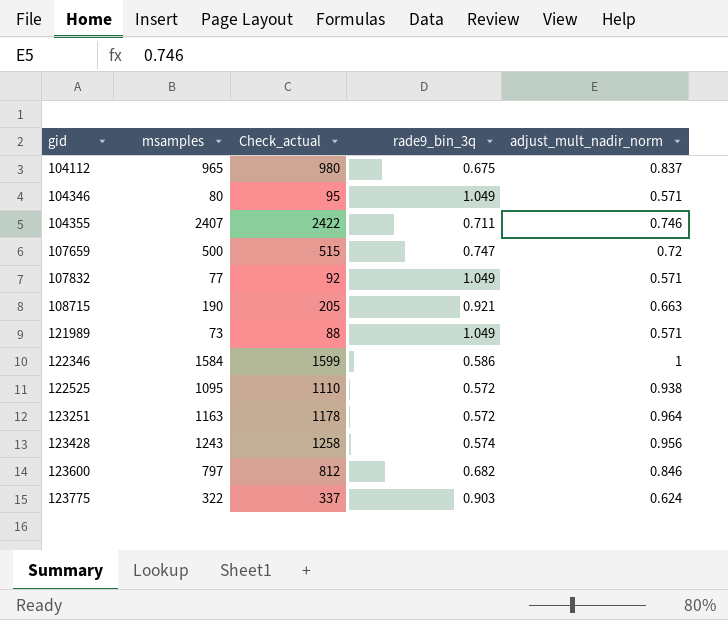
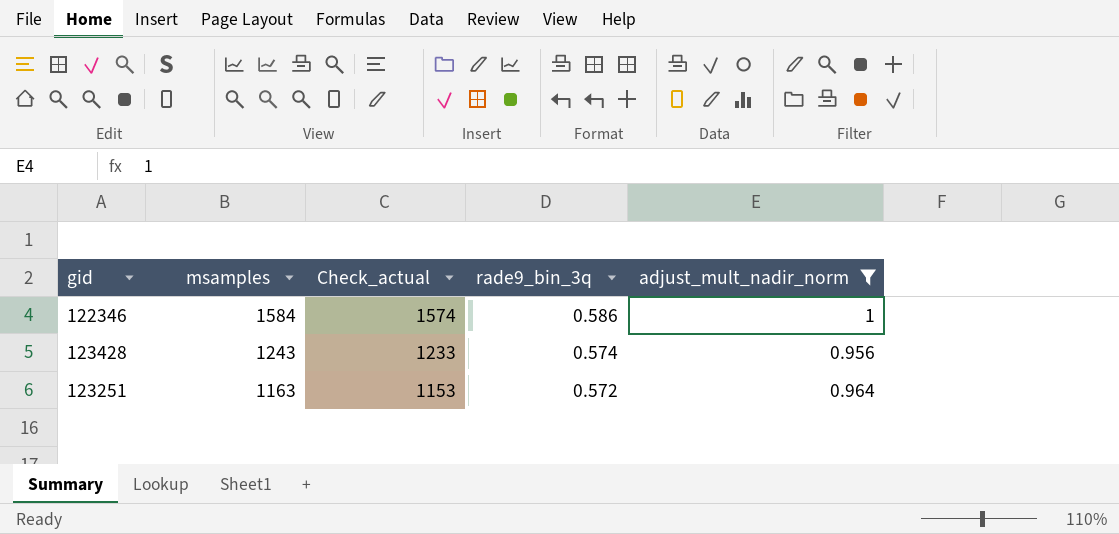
filter: none -> adjust_mult_nadir_norm >= 0.956
row order: gid ascending -> msamples descending
column Check_actual | formula: [msamples] + 15 -> [msamples] - 10

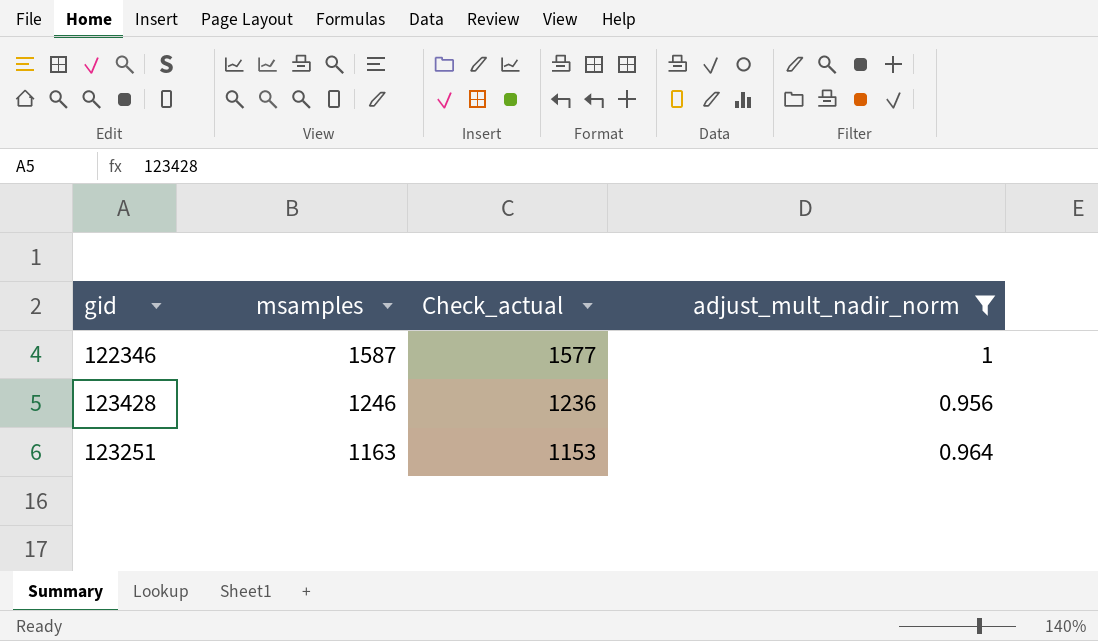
column rade9_bin_3q | position: 4 -> none
122346 | msamples: 1584 -> 1587
122346 | Check_actual: 1574 -> 1577
123428 | msamples: 1243 -> 1246
123428 | Check_actual: 1233 -> 1236

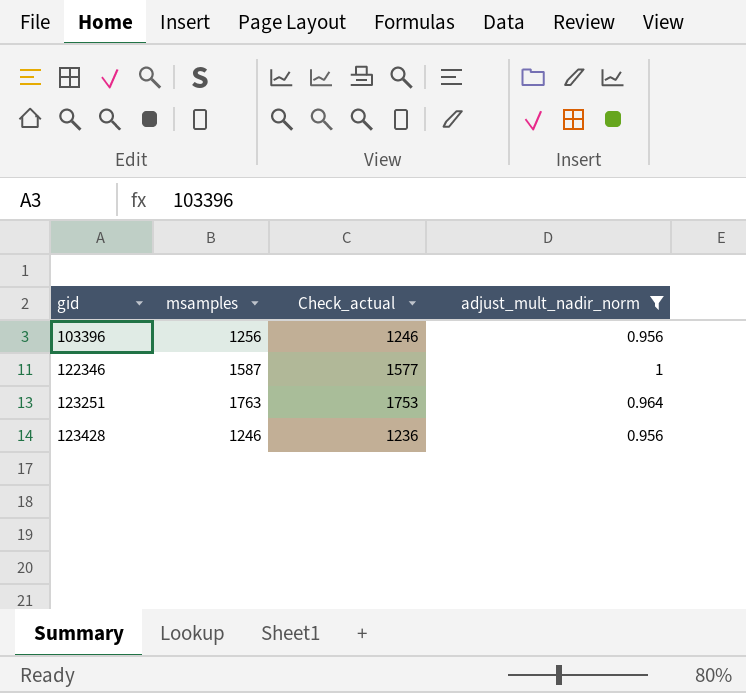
row order: msamples descending -> gid ascending
row 103396: none -> 1256 | 1246 | 0.956
123251 | msamples: 1163 -> 1763
123251 | Check_actual: 1153 -> 1753

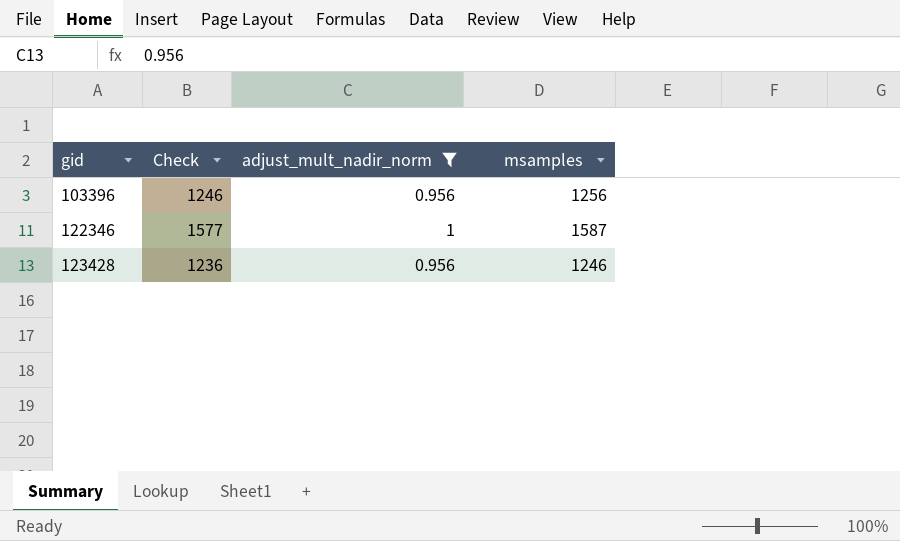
column name: Check_actual -> Check
column msamples | position: 2 -> 4
row 123251: 1763 | 1753 | 0.964 -> none

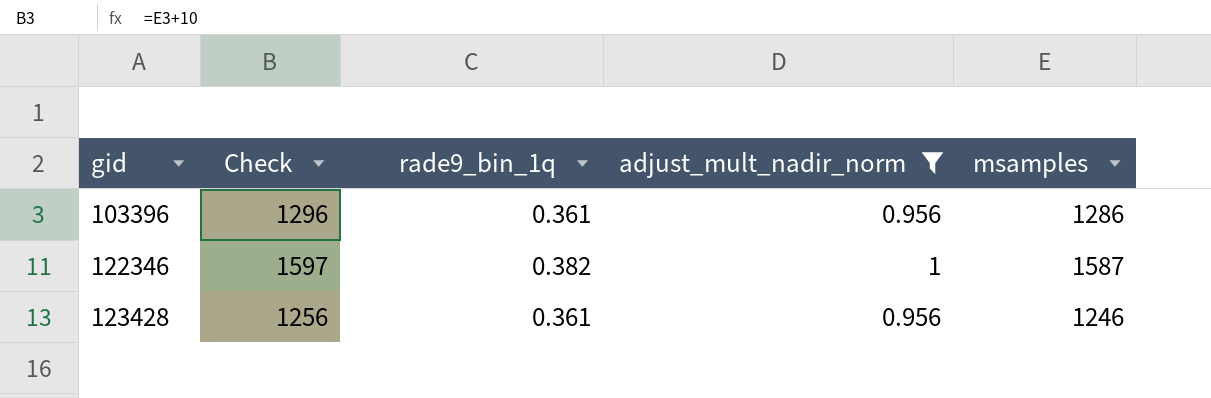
column Check | formula: [msamples] - 10 -> [msamples] + 10
column rade9_bin_1q | position: none -> 3
103396 | msamples: 1256 -> 1286

